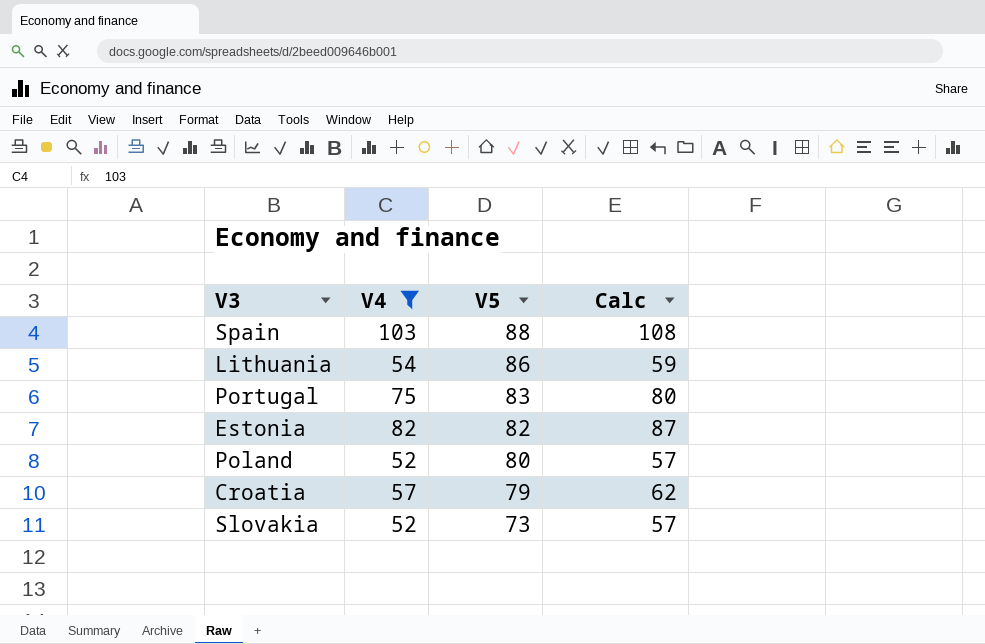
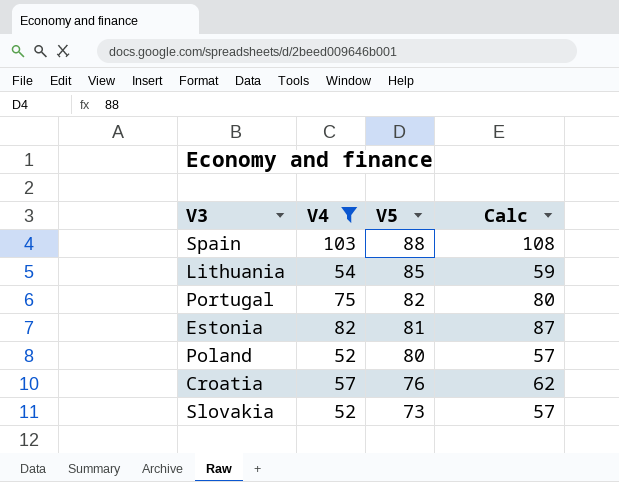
Lithuania | V5: 86 -> 85
Portugal | V5: 83 -> 82
Estonia | V5: 82 -> 81
Croatia | V5: 79 -> 76

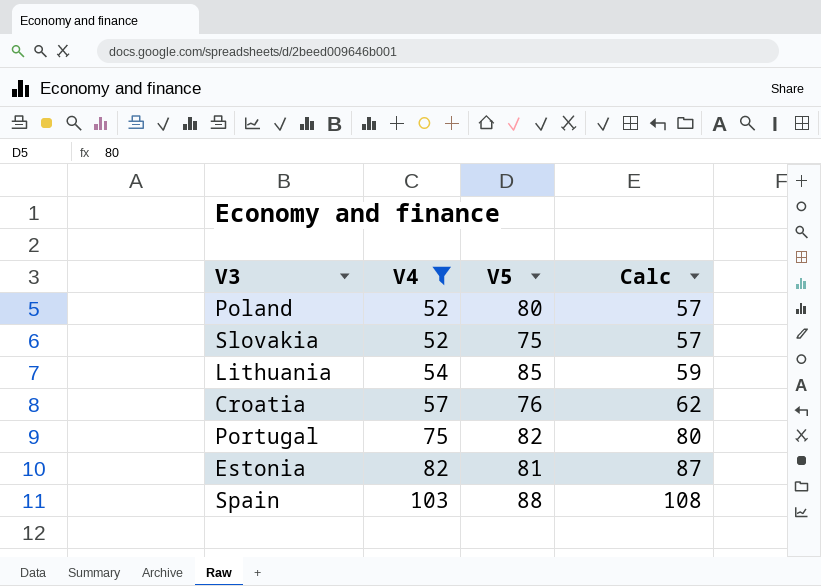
row order: V5 descending -> V4 ascending
Slovakia | V5: 73 -> 75

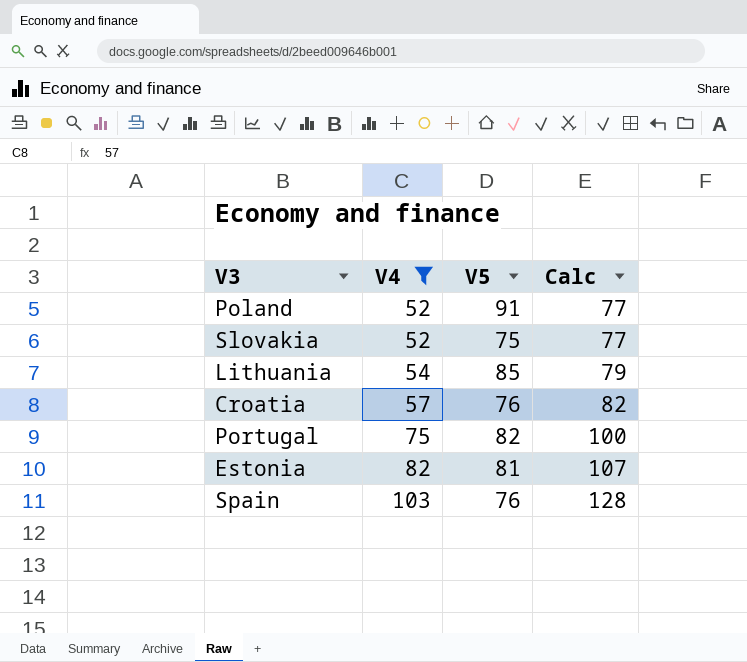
column Calc | formula: [V4] + 5 -> [V4] + 25
Poland | V5: 80 -> 91
Spain | V5: 88 -> 76

